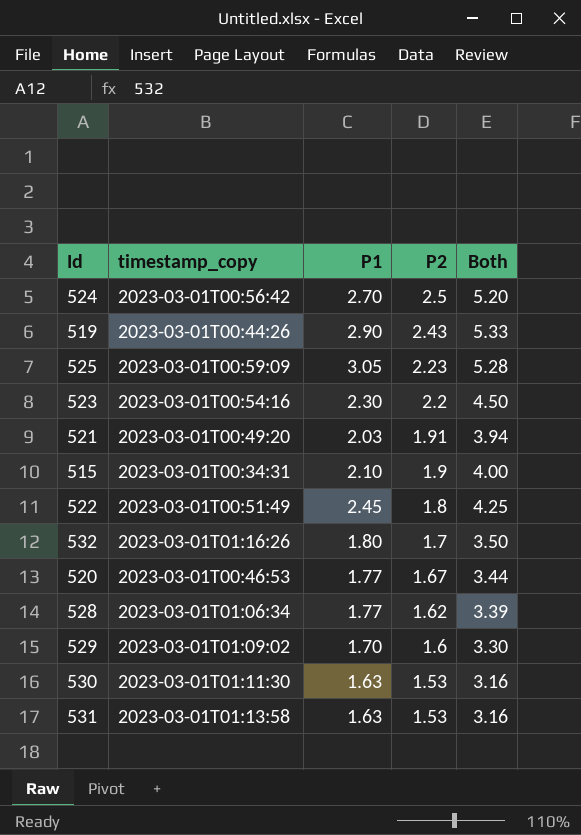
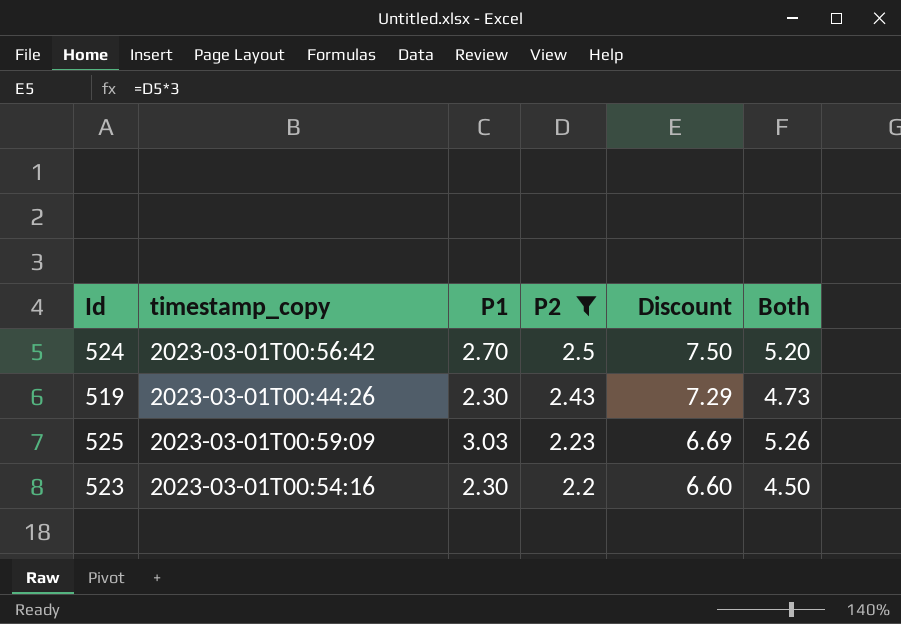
filter: none -> P2 >= 2.2
column Discount | formula: none -> [P2] * 3
519 | P1: 2.90 -> 2.30
519 | Both: 5.33 -> 4.73
525 | P1: 3.05 -> 3.03
525 | Both: 5.28 -> 5.26

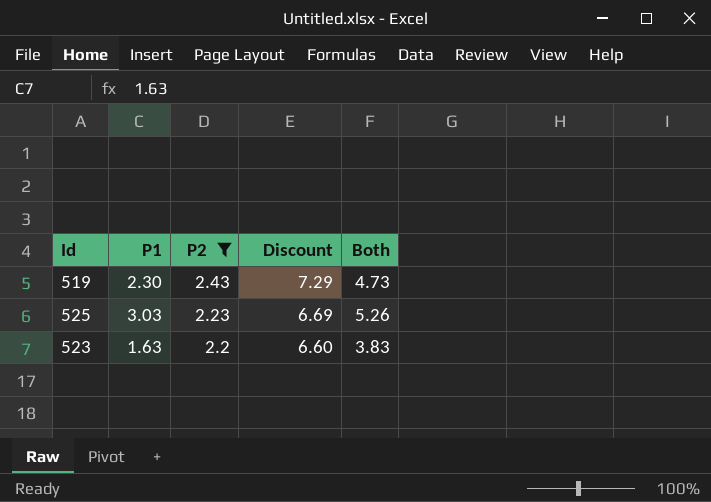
column timestamp_copy | position: 2 -> none
row 524: 2023-03-01T00:56:42 | 2.70 | 2.5 | 7.50 | 5.20 -> none
523 | P1: 2.30 -> 1.63
523 | Both: 4.50 -> 3.83

